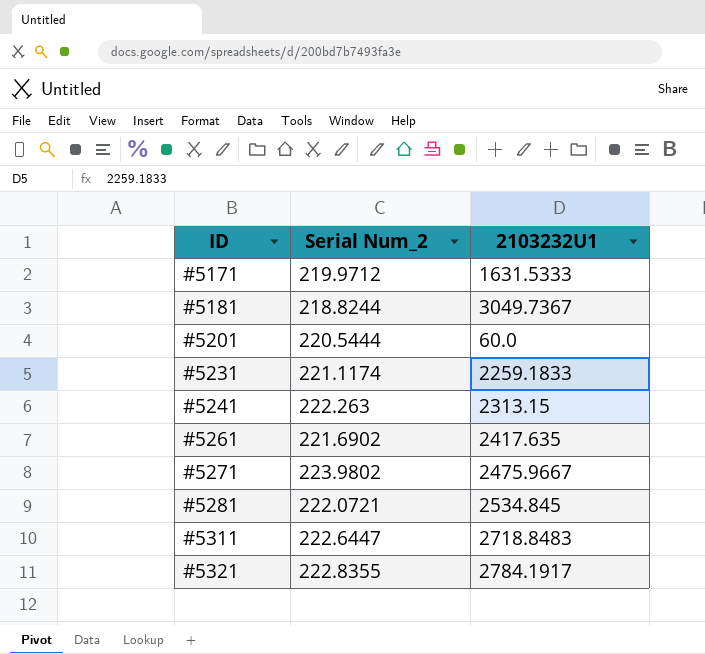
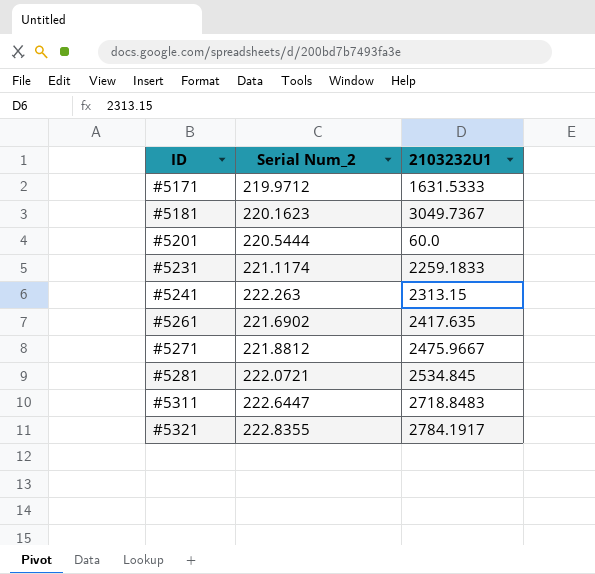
#5181 | Serial Num_2: 218.8244 -> 220.1623
#5271 | Serial Num_2: 223.9802 -> 221.8812

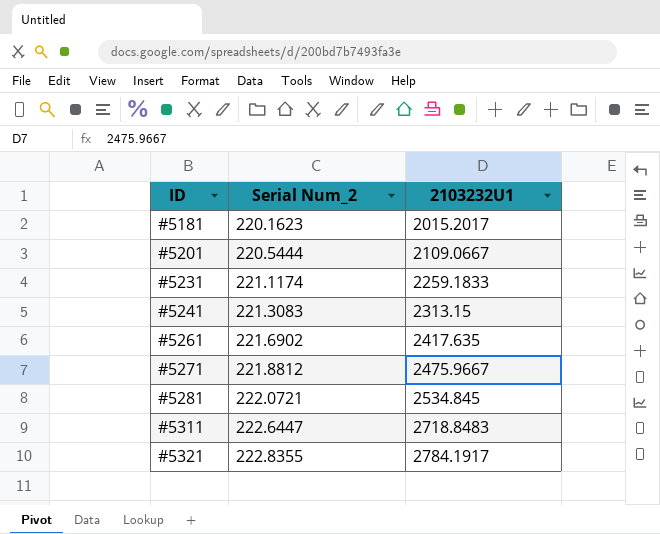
row #5171: 219.9712 | 1631.5333 -> none
#5181 | 2103232U1: 3049.7367 -> 2015.2017
#5201 | 2103232U1: 60.0 -> 2109.0667
#5241 | Serial Num_2: 222.263 -> 221.3083

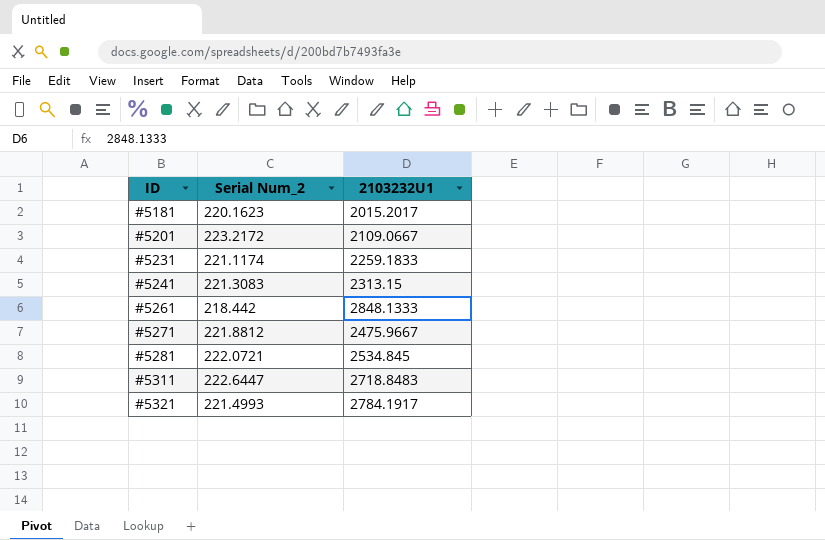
#5201 | Serial Num_2: 220.5444 -> 223.2172
#5261 | Serial Num_2: 221.6902 -> 218.442
#5261 | 2103232U1: 2417.635 -> 2848.1333
#5321 | Serial Num_2: 222.8355 -> 221.4993

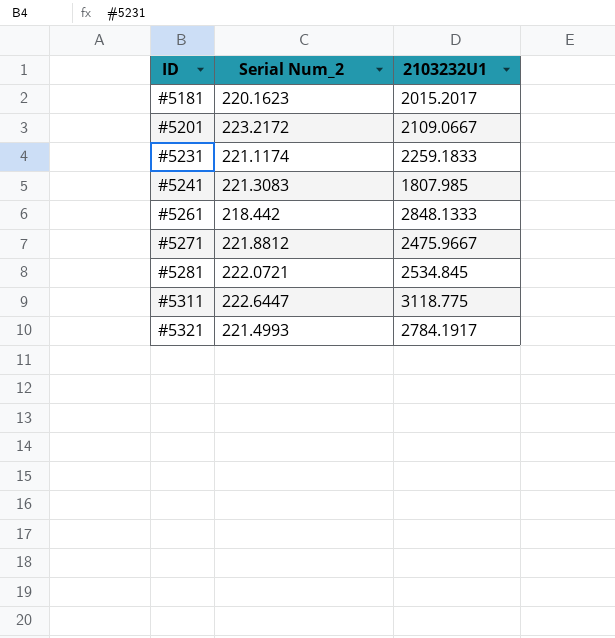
#5241 | 2103232U1: 2313.15 -> 1807.985
#5311 | 2103232U1: 2718.8483 -> 3118.775

